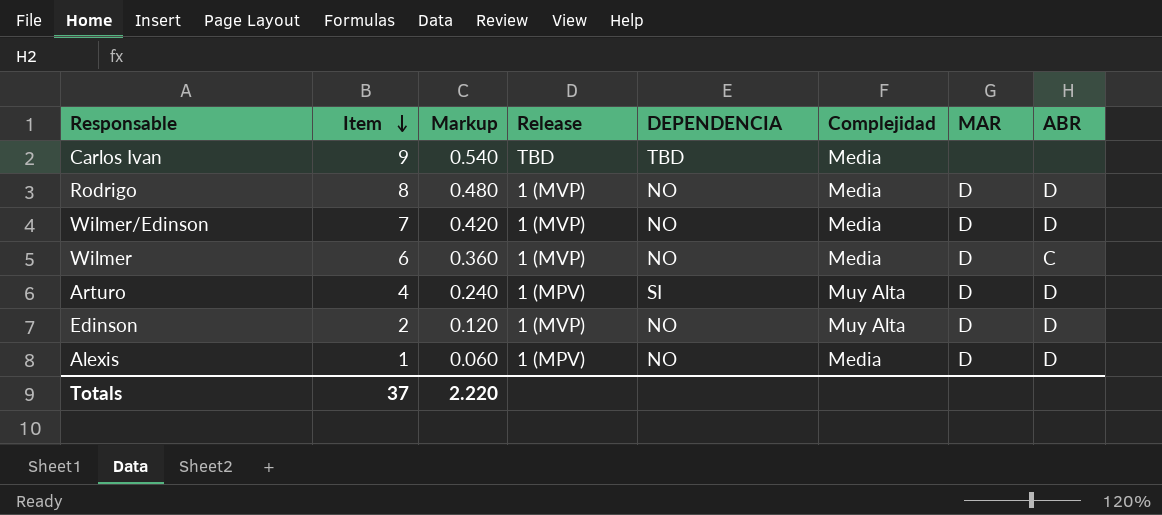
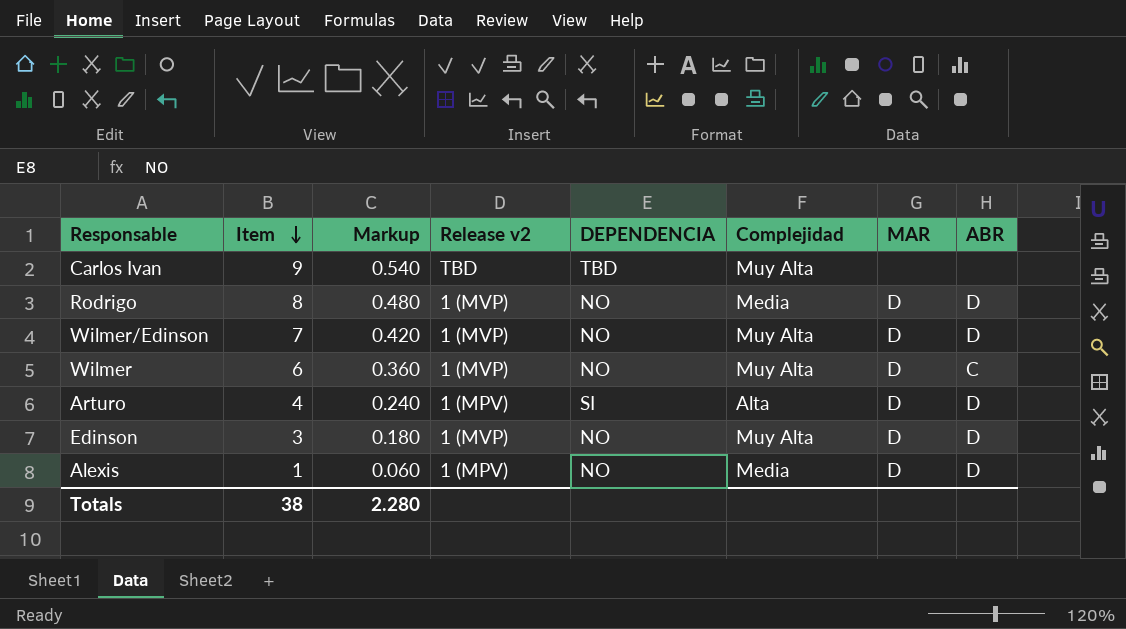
column name: Release -> Release v2
Carlos Ivan | Complejidad: Media -> Muy Alta
Wilmer/Edinson | Complejidad: Media -> Muy Alta
Wilmer | Complejidad: Media -> Muy Alta
Arturo | Complejidad: Muy Alta -> Alta
Edinson | Item: 2 -> 3
Edinson | Markup: 0.120 -> 0.180
Totals | Item: 37 -> 38
Totals | Markup: 2.220 -> 2.280

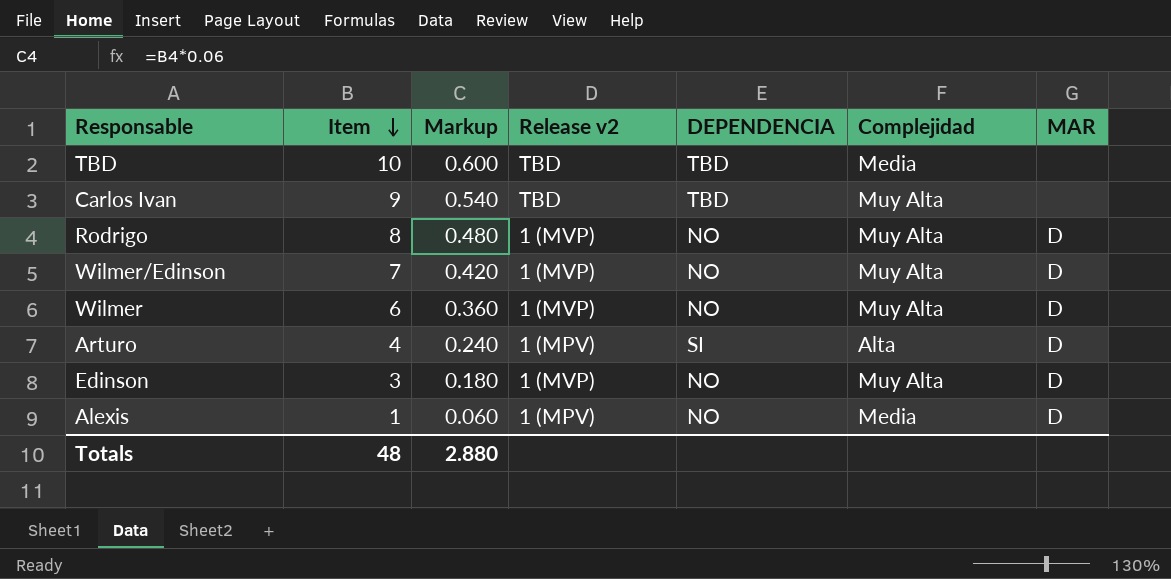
column ABR | position: 8 -> none
row TBD: none -> 10 | 0.600 | TBD | TBD | Media | none
Rodrigo | Complejidad: Media -> Muy Alta
Totals | Item: 38 -> 48
Totals | Markup: 2.280 -> 2.880

